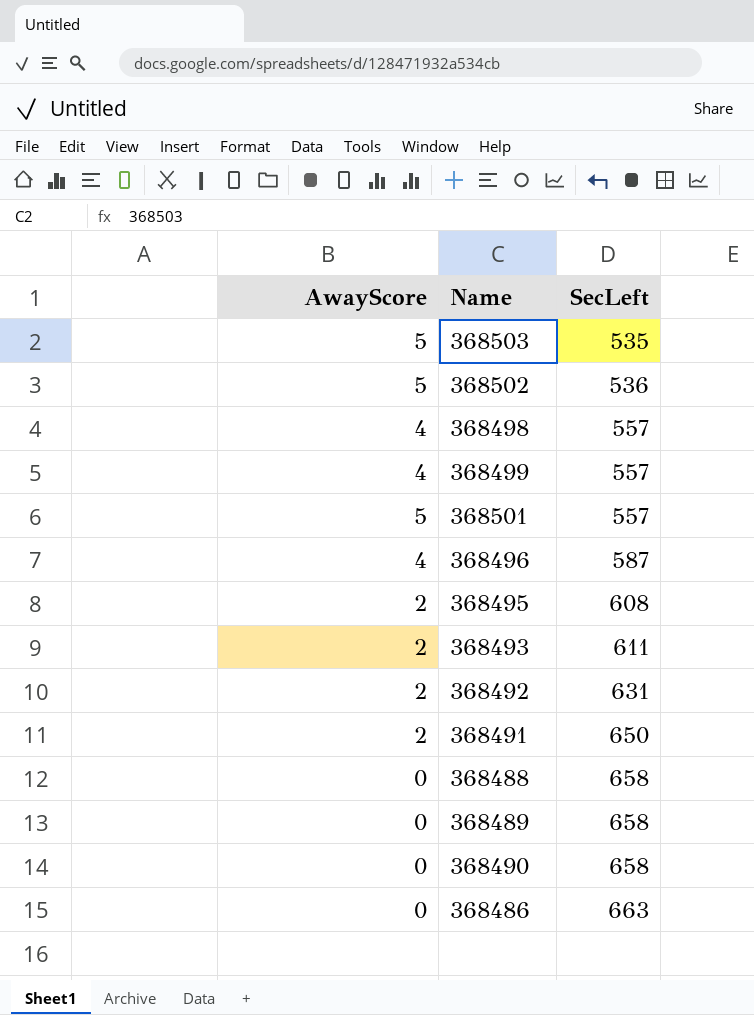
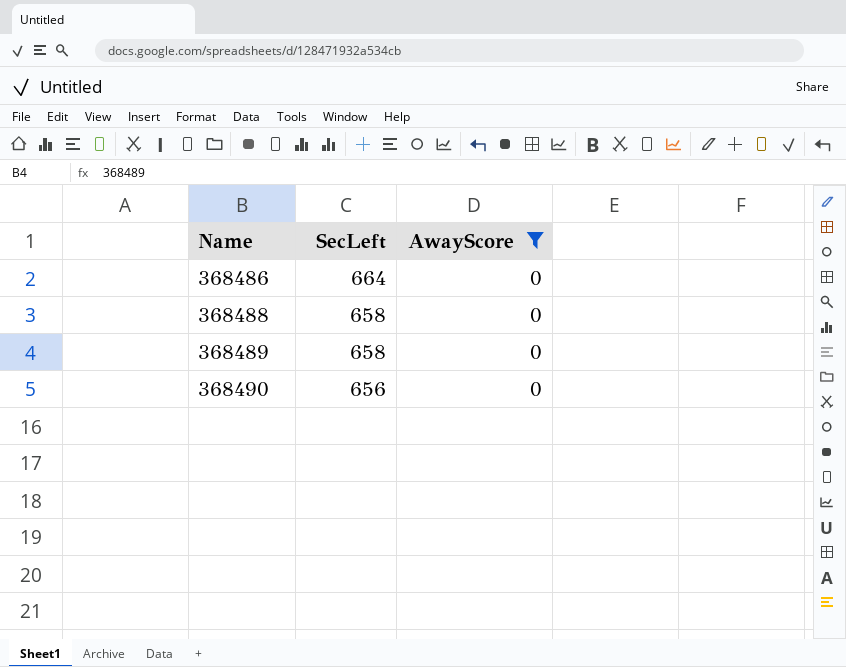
filter: none -> AwayScore = 0
row order: SecLeft ascending -> Name ascending
column AwayScore | position: 1 -> 3
368486 | SecLeft: 663 -> 664
368490 | SecLeft: 658 -> 656

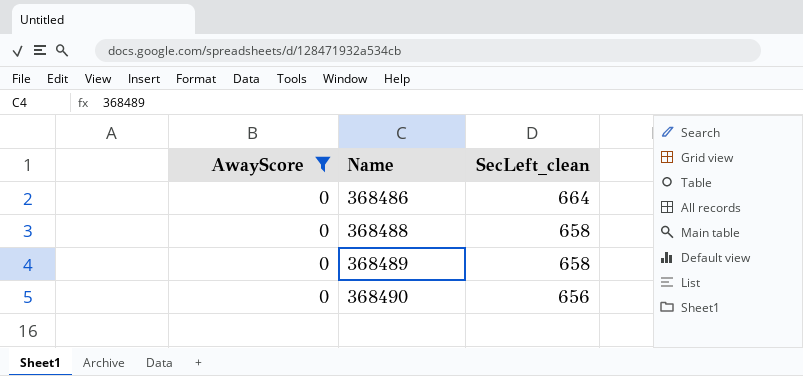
column AwayScore | position: 3 -> 1
column name: SecLeft -> SecLeft_clean

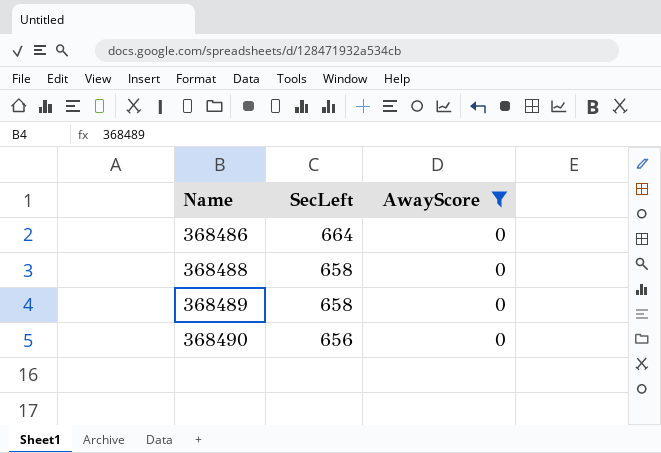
column name: SecLeft_clean -> SecLeft
column AwayScore | position: 1 -> 3

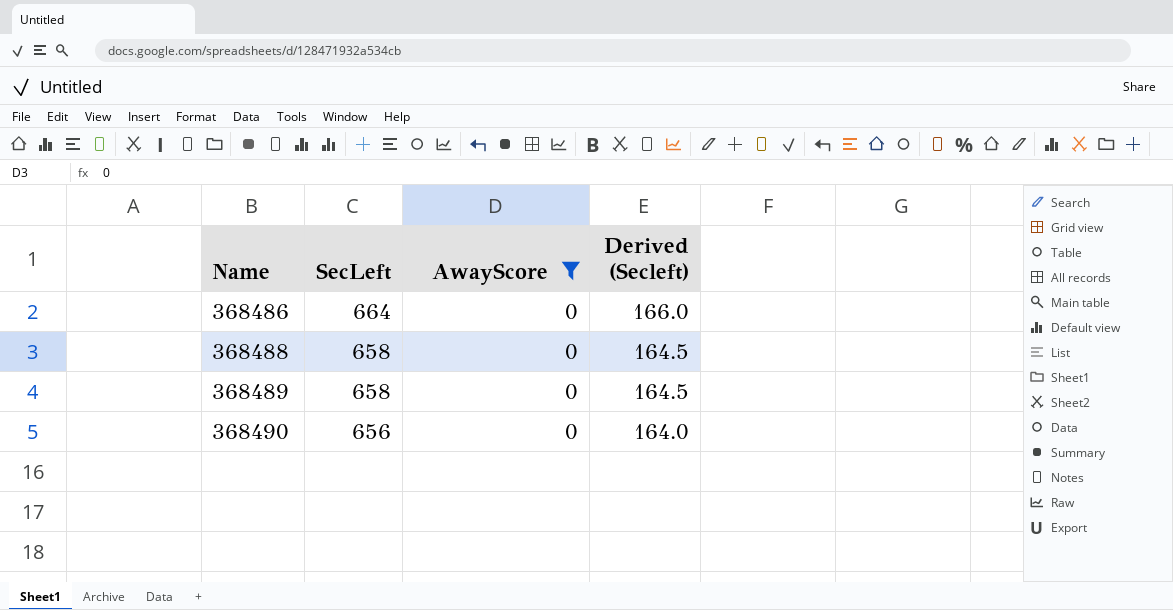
column Derived (Secleft) | formula: none -> [SecLeft] * 0.25

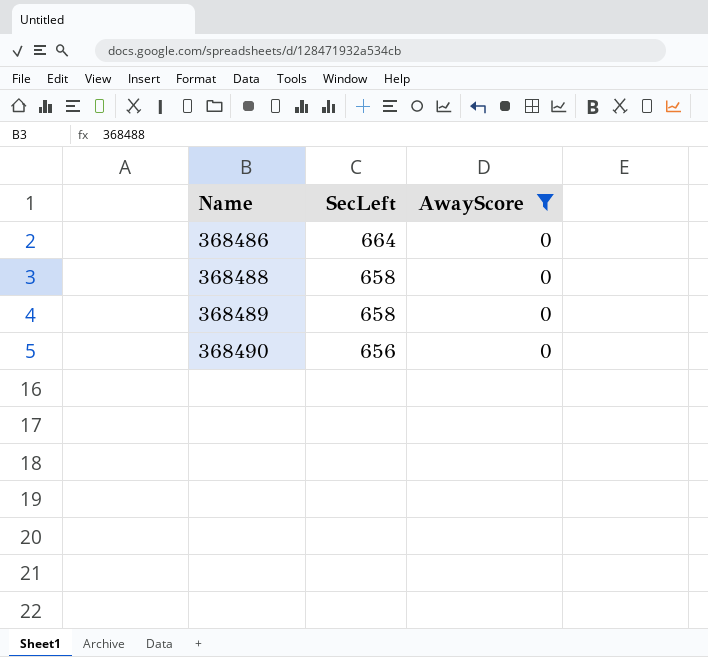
column Derived (Secleft) | formula: [SecLeft] * 0.25 -> none

